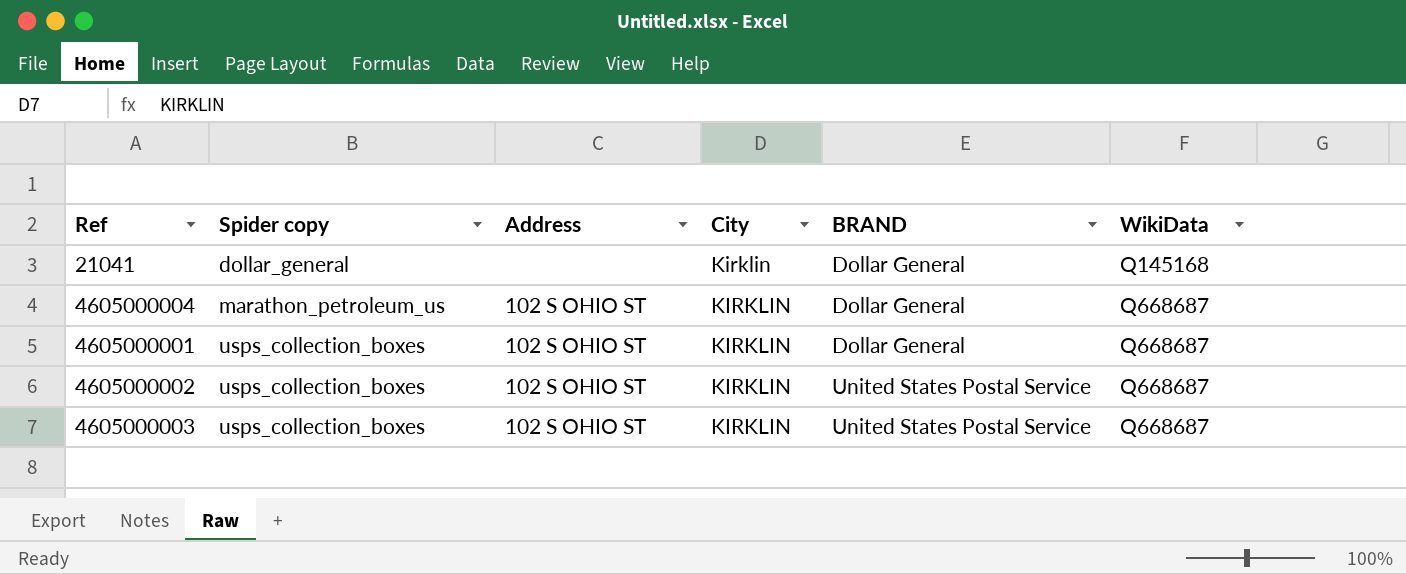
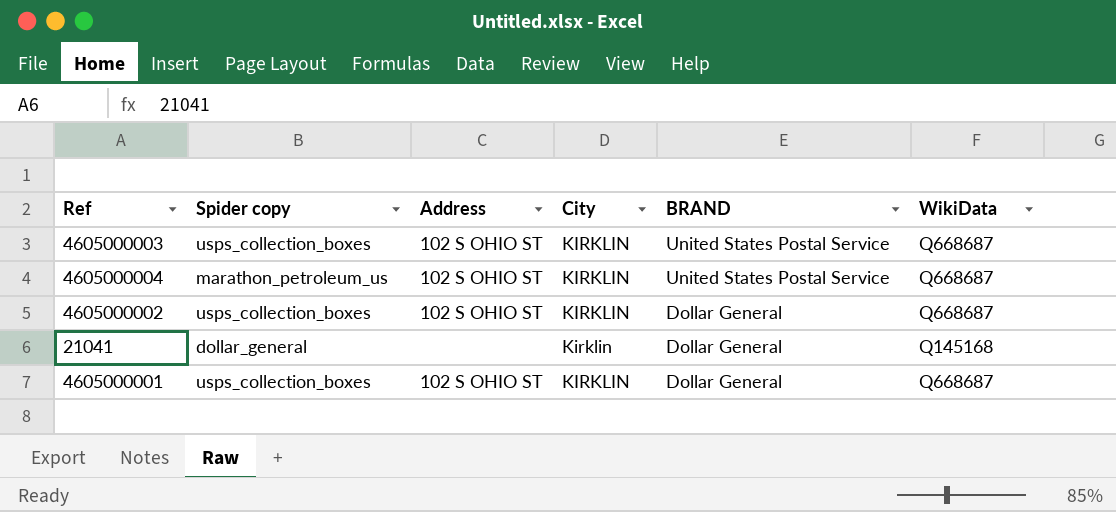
row order: Spider copy ascending -> BRAND descending
4605000004 | BRAND: Dollar General -> United States Postal Service
4605000002 | BRAND: United States Postal Service -> Dollar General

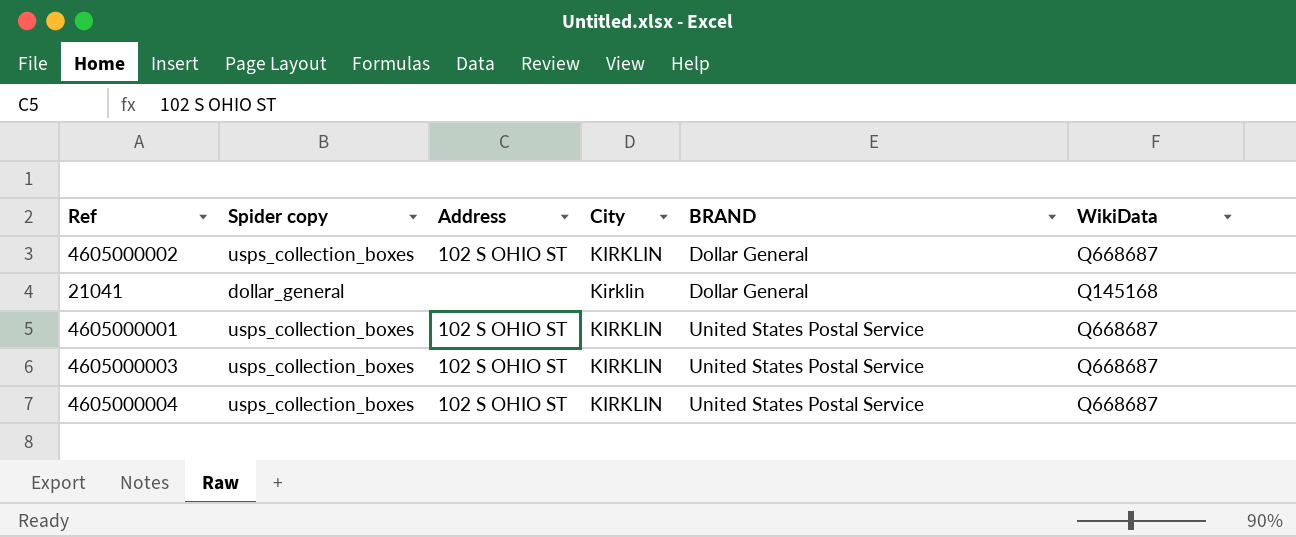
row order: BRAND descending -> BRAND ascending
4605000001 | BRAND: Dollar General -> United States Postal Service
4605000004 | Spider copy: marathon_petroleum_us -> usps_collection_boxes

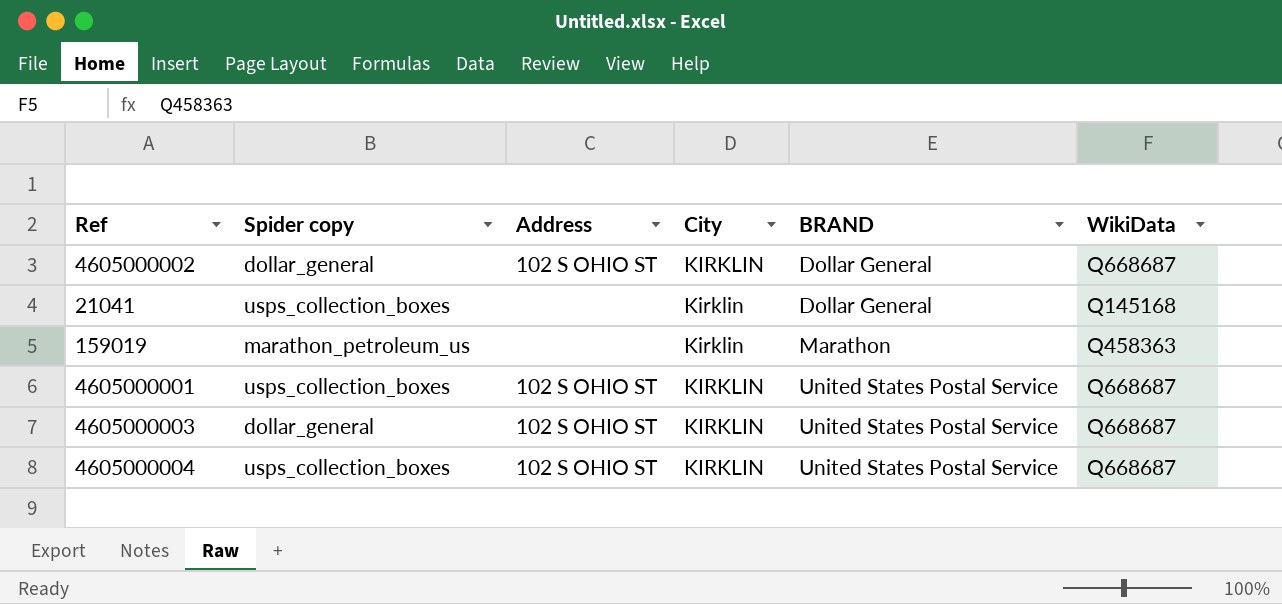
4605000002 | Spider copy: usps_collection_boxes -> dollar_general
21041 | Spider copy: dollar_general -> usps_collection_boxes
row 159019: none -> marathon_petroleum_us | none | Kirklin | Marathon | Q458363
4605000003 | Spider copy: usps_collection_boxes -> dollar_general

